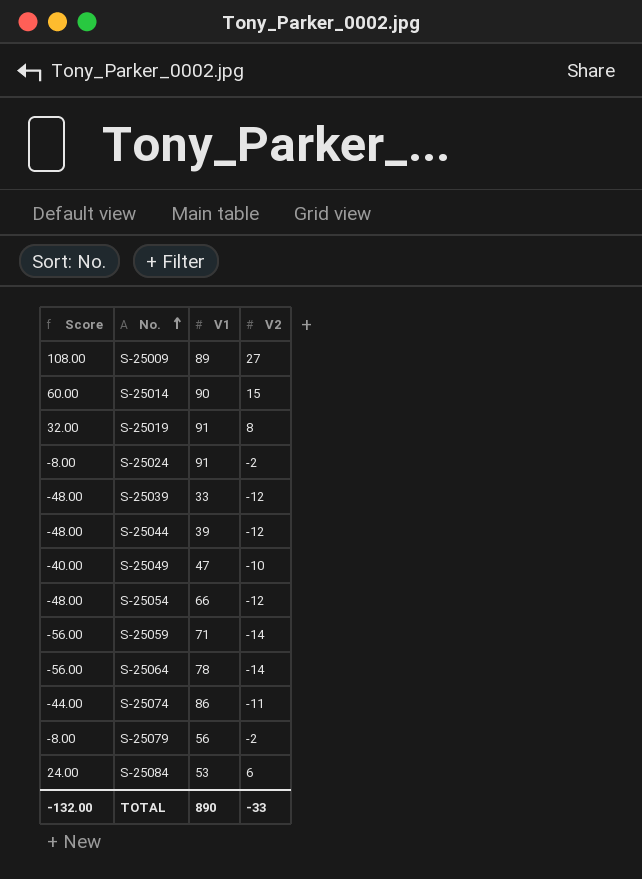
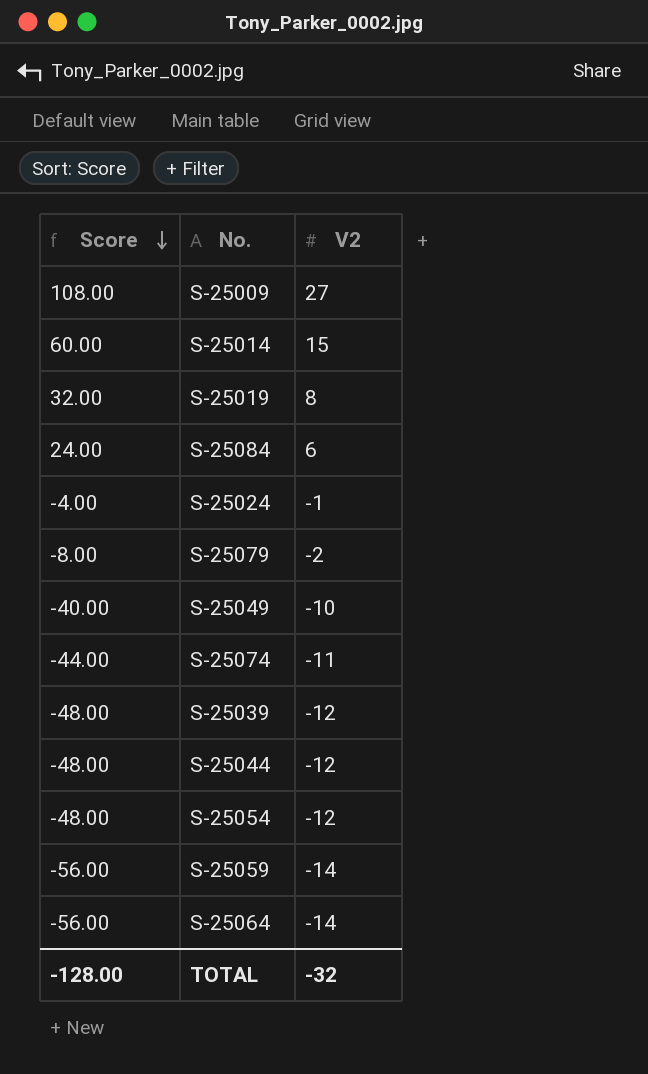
row order: No. ascending -> Score descending
column V1 | position: 3 -> none
S-25024 | Score: -8.00 -> -4.00
S-25024 | V2: -2 -> -1
TOTAL | Score: -132.00 -> -128.00
TOTAL | V2: -33 -> -32

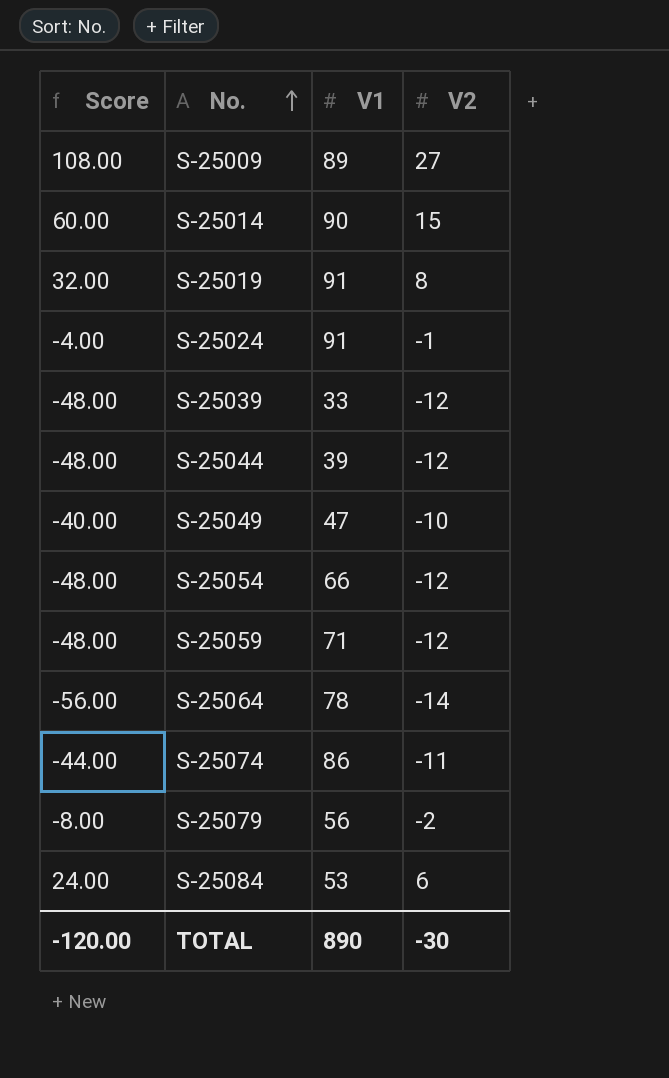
row order: Score descending -> No. ascending
column V1 | position: none -> 3
S-25059 | Score: -56.00 -> -48.00
S-25059 | V2: -14 -> -12
TOTAL | Score: -128.00 -> -120.00
TOTAL | V2: -32 -> -30

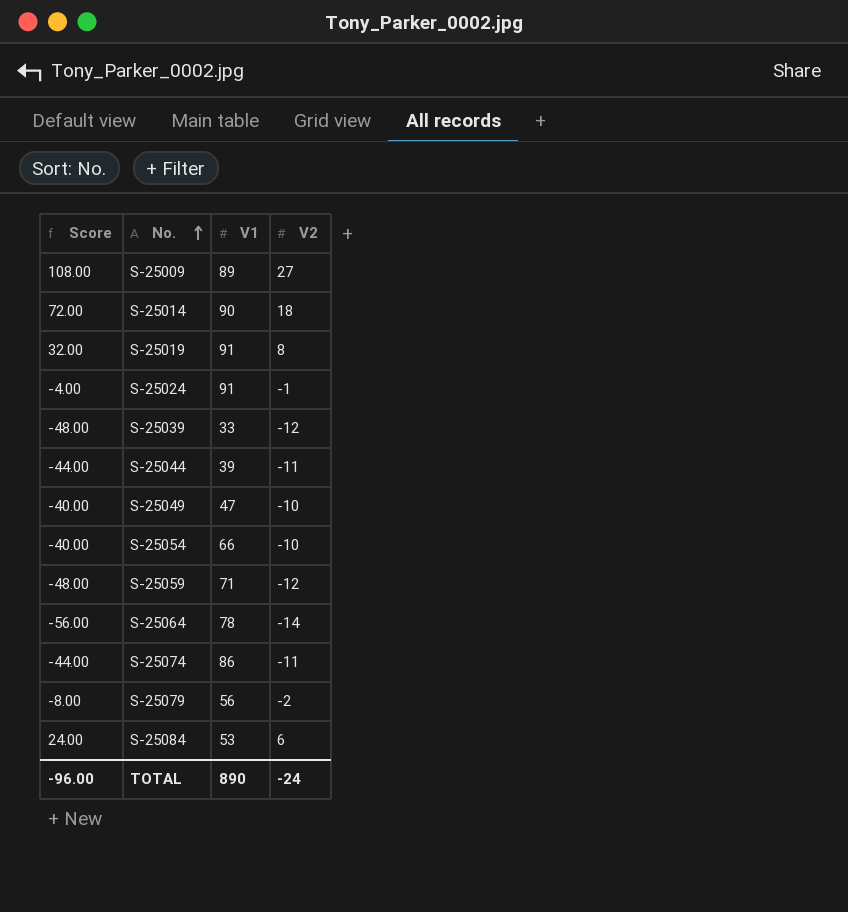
S-25014 | Score: 60.00 -> 72.00
S-25014 | V2: 15 -> 18
S-25044 | Score: -48.00 -> -44.00
S-25044 | V2: -12 -> -11
S-25054 | Score: -48.00 -> -40.00
S-25054 | V2: -12 -> -10
TOTAL | Score: -120.00 -> -96.00
TOTAL | V2: -30 -> -24

